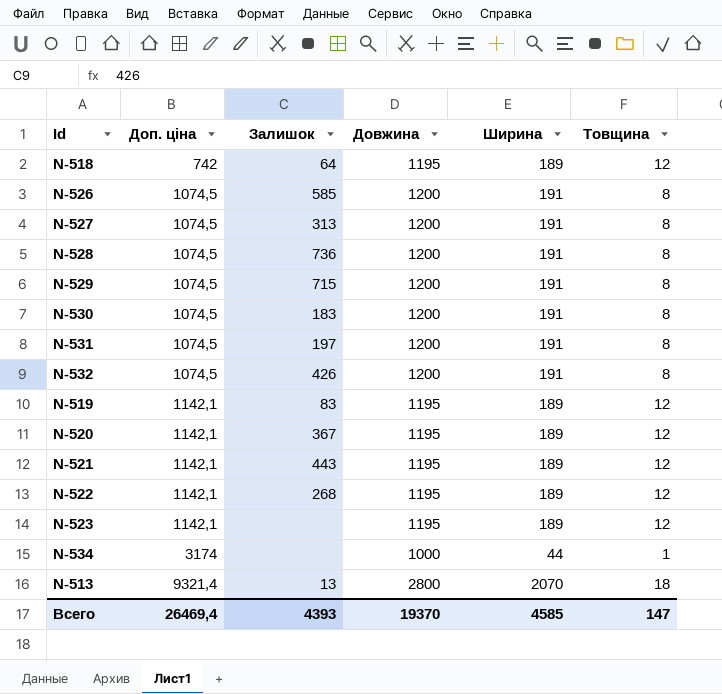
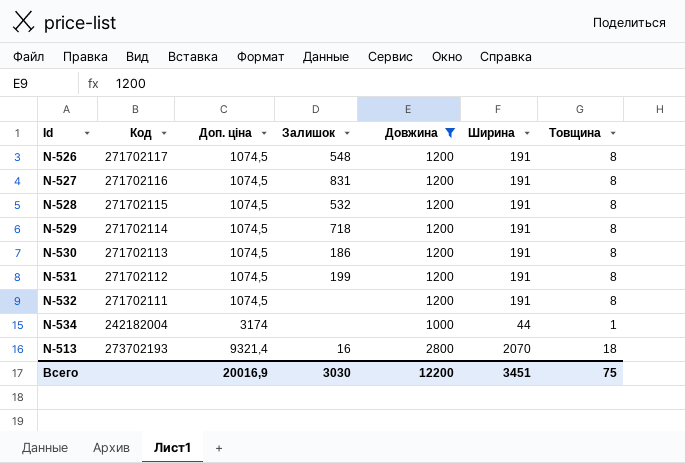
filter: none -> Довжина != 1195
column Код | position: none -> 2
N-526 | Залишок: 585 -> 548
N-527 | Залишок: 313 -> 831
N-528 | Залишок: 736 -> 532
N-529 | Залишок: 715 -> 718
N-530 | Залишок: 183 -> 186
N-531 | Залишок: 197 -> 199
N-532 | Залишок: 426 -> none
N-513 | Залишок: 13 -> 16
Всего | Доп. ціна: 26469,4 -> 20016,9
Всего | Залишок: 4393 -> 3030
Всего | Довжина: 19370 -> 12200
Всего | Ширина: 4585 -> 3451
Всего | Товщина: 147 -> 75

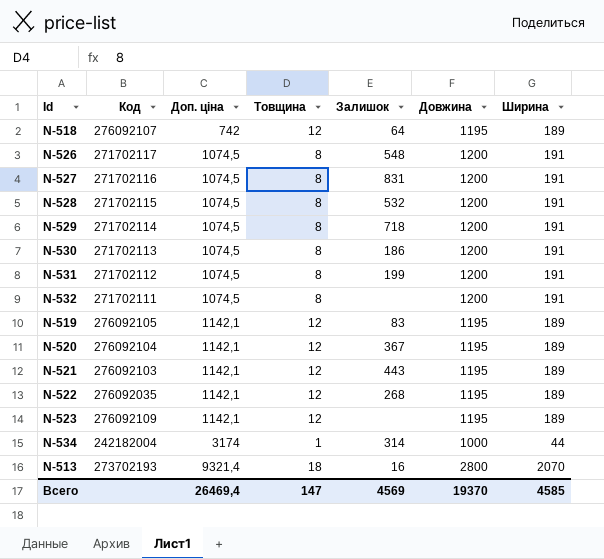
filter: Довжина != 1195 -> none
column Товщина | position: 7 -> 4
N-534 | Залишок: none -> 314
Всего | Доп. ціна: 20016,9 -> 26469,4
Всего | Товщина: 75 -> 147
Всего | Залишок: 3030 -> 4569
Всего | Довжина: 12200 -> 19370
Всего | Ширина: 3451 -> 4585

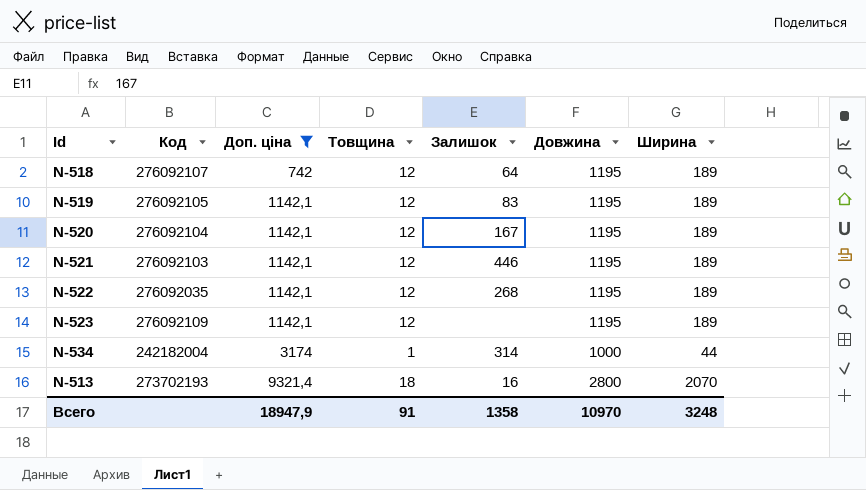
filter: none -> Доп. ціна != 1074,5
N-520 | Залишок: 367 -> 167
N-521 | Залишок: 443 -> 446
Всего | Доп. ціна: 26469,4 -> 18947,9
Всего | Товщина: 147 -> 91
Всего | Залишок: 4569 -> 1358
Всего | Довжина: 19370 -> 10970
Всего | Ширина: 4585 -> 3248

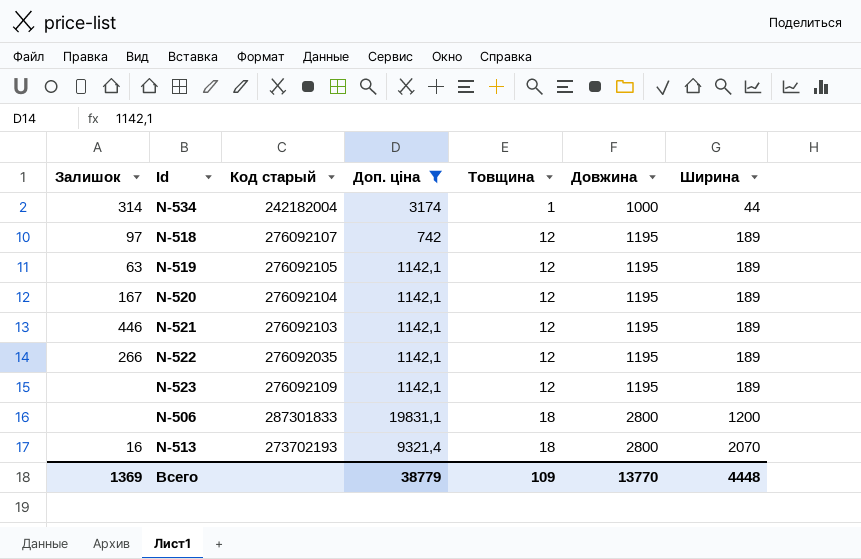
row order: Доп. ціна ascending -> Товщина ascending
column Залишок | position: 5 -> 1
column name: Код -> Код старый
N-518 | Залишок: 64 -> 97
N-519 | Залишок: 83 -> 63
N-522 | Залишок: 268 -> 266
row N-506: none -> none | 287301833 | 19831,1 | 18 | 2800 | 1200
Всего | Залишок: 1358 -> 1369
Всего | Доп. ціна: 18947,9 -> 38779
Всего | Товщина: 91 -> 109
Всего | Довжина: 10970 -> 13770
Всего | Ширина: 3248 -> 4448

